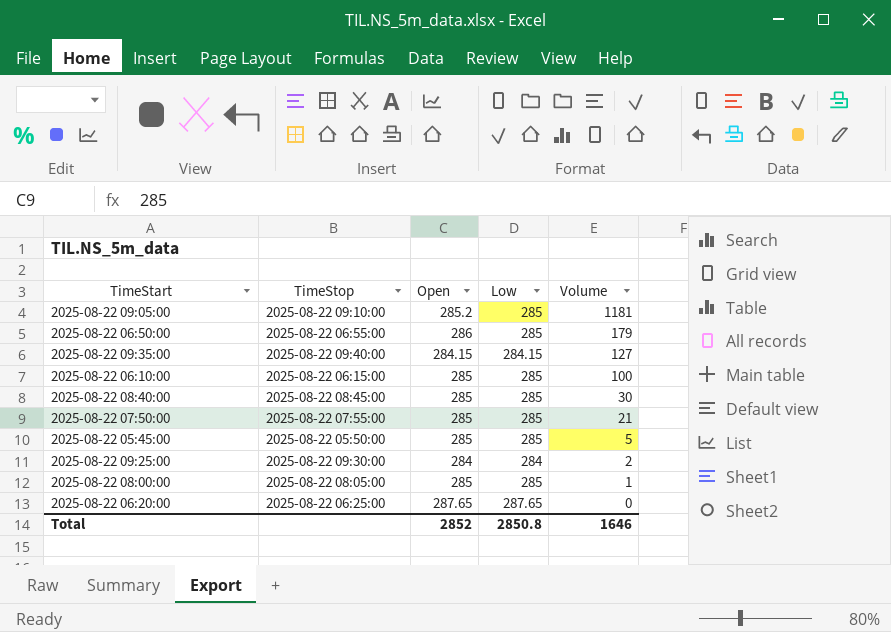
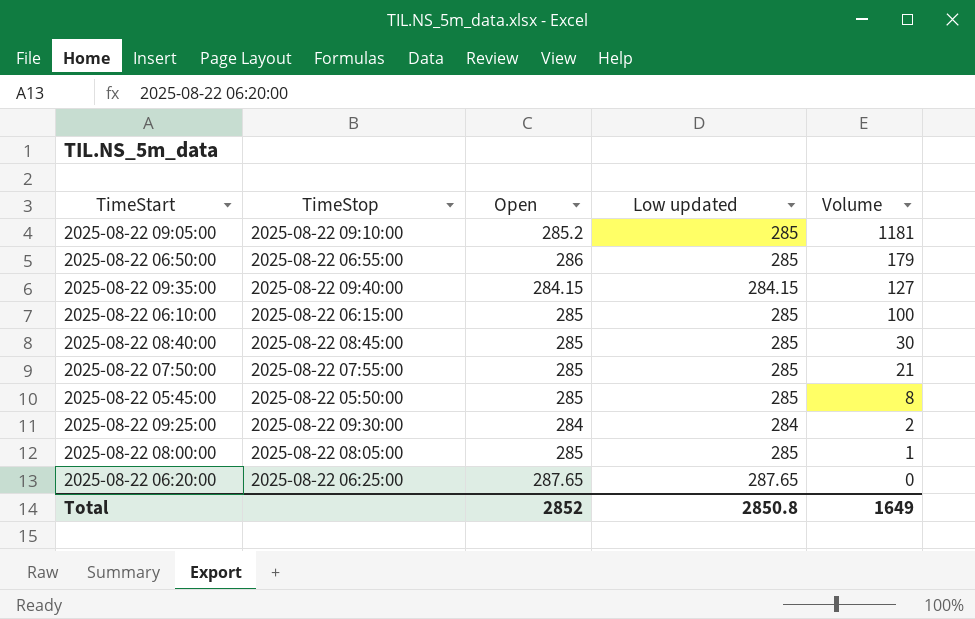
column name: Low -> Low updated
2025-08-22 05:45:00 | Volume: 5 -> 8
Total | Volume: 1646 -> 1649

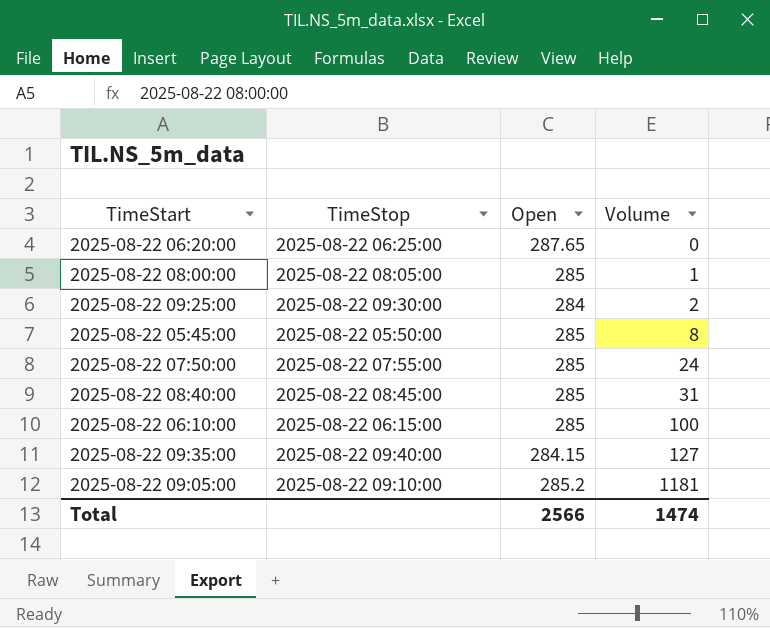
row order: Volume descending -> Volume ascending
column Low updated | position: 4 -> none
row 2025-08-22 06:50:00: 2025-08-22 06:55:00 | 286 | 285 | 179 -> none
2025-08-22 07:50:00 | Volume: 21 -> 24
2025-08-22 08:40:00 | Volume: 30 -> 31
Total | Open: 2852 -> 2566
Total | Volume: 1649 -> 1474

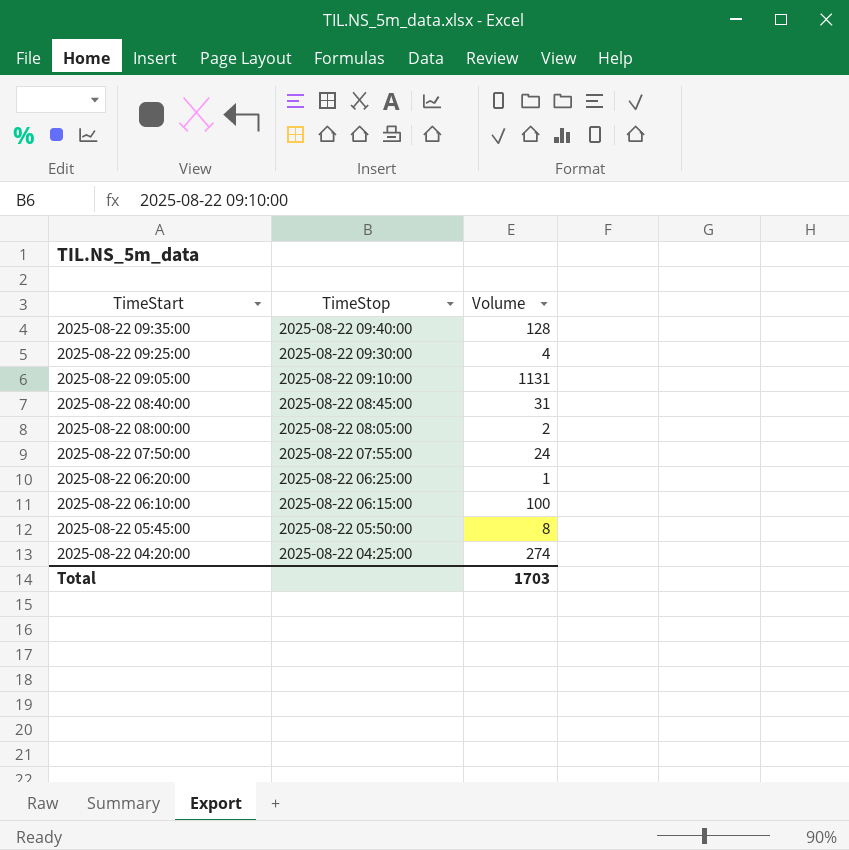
row order: Volume ascending -> TimeStart descending
column Open | position: 3 -> none
2025-08-22 09:35:00 | Volume: 127 -> 128
2025-08-22 09:25:00 | Volume: 2 -> 4
2025-08-22 09:05:00 | Volume: 1181 -> 1131
2025-08-22 08:00:00 | Volume: 1 -> 2
2025-08-22 06:20:00 | Volume: 0 -> 1
row 2025-08-22 04:20:00: none -> 2025-08-22 04:25:00 | 274
Total | Volume: 1474 -> 1703

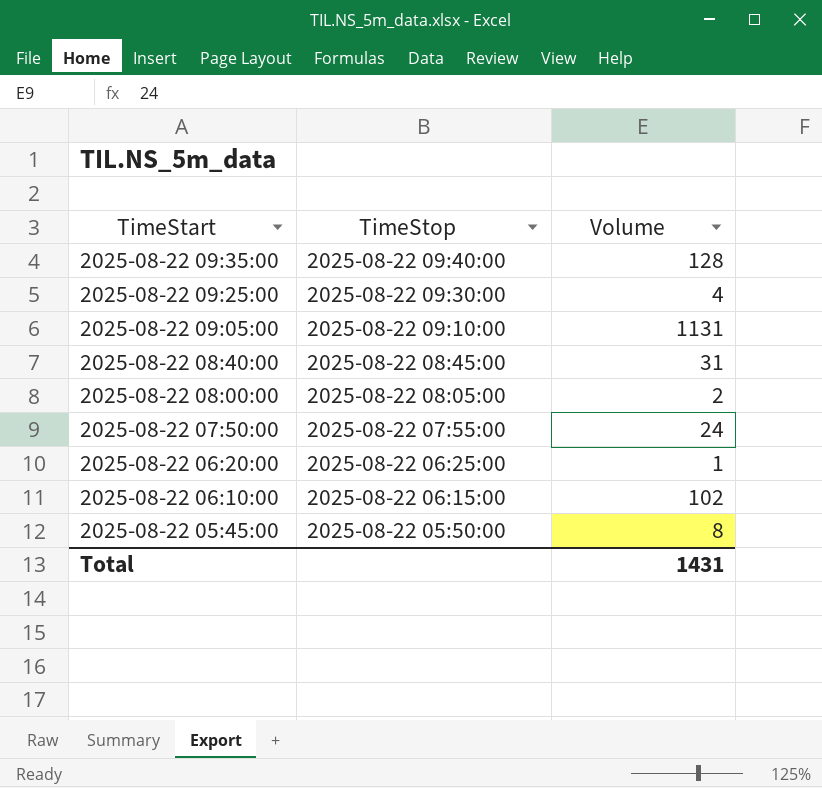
row 2025-08-22 04:20:00: 2025-08-22 04:25:00 | 274 -> none
2025-08-22 06:10:00 | Volume: 100 -> 102
Total | Volume: 1703 -> 1431

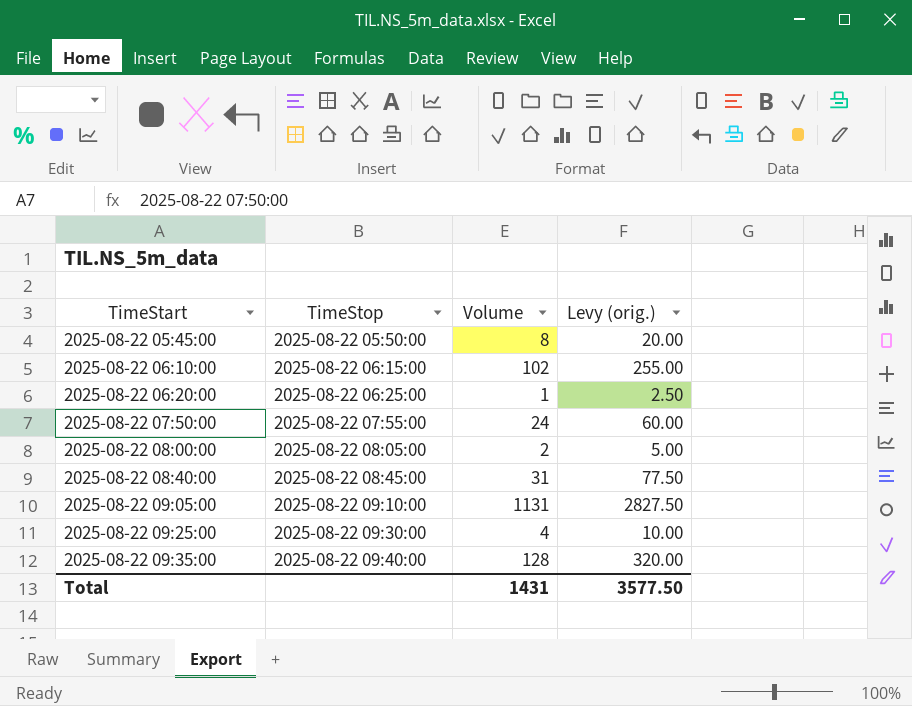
row order: TimeStart descending -> TimeStart ascending
column Levy (orig.) | formula: none -> [Volume] * 2.5

